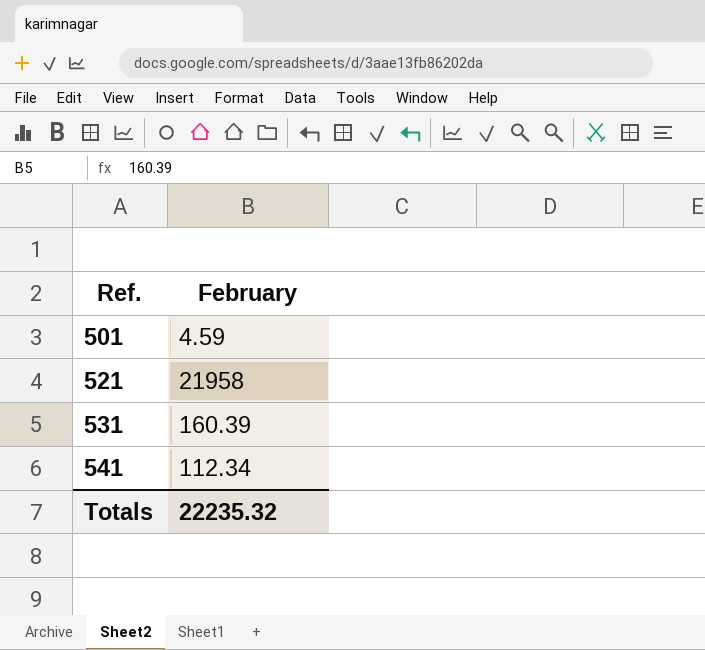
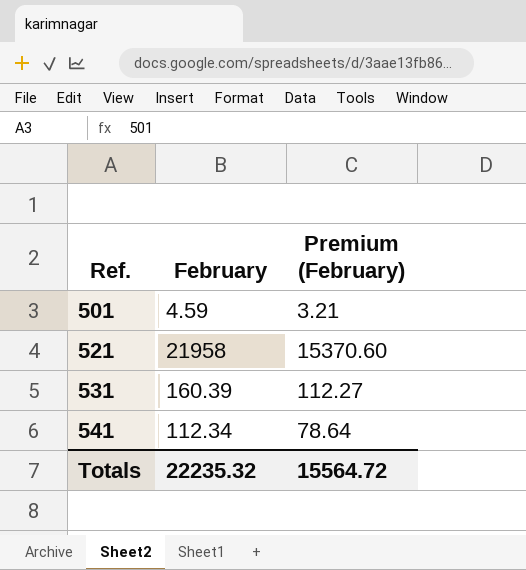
column Premium (February) | formula: none -> [February] * 0.7

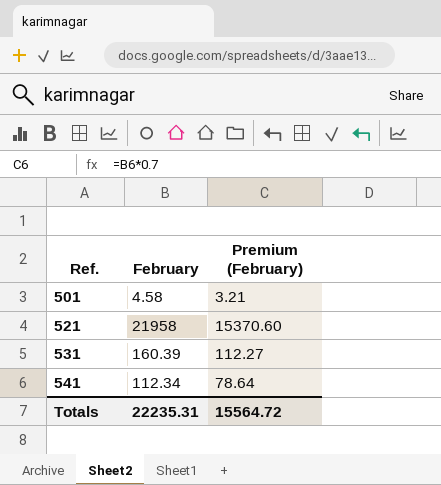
501 | February: 4.59 -> 4.58
Totals | February: 22235.32 -> 22235.31

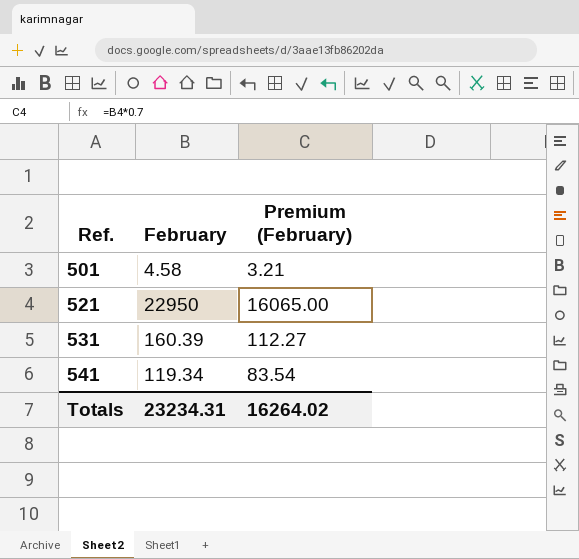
521 | February: 21958 -> 22950
521 | Premium (February): 15370.60 -> 16065.00
541 | February: 112.34 -> 119.34
541 | Premium (February): 78.64 -> 83.54
Totals | February: 22235.31 -> 23234.31
Totals | Premium (February): 15564.72 -> 16264.02

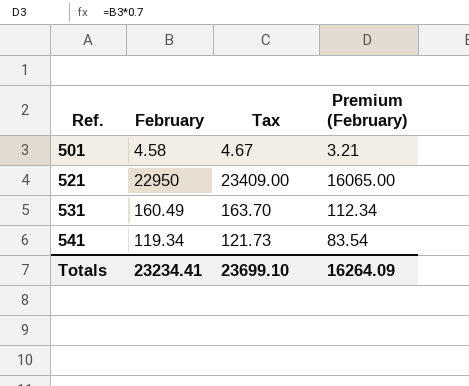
column Tax | formula: none -> [February] * 1.02
531 | February: 160.39 -> 160.49
531 | Premium (February): 112.27 -> 112.34
Totals | February: 23234.31 -> 23234.41
Totals | Premium (February): 16264.02 -> 16264.09

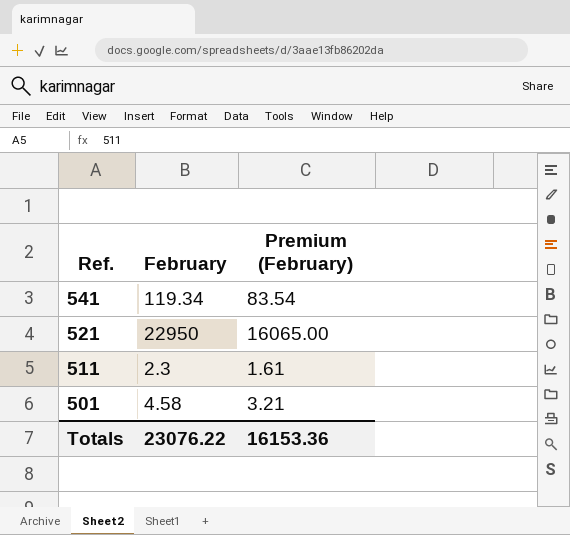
row order: Ref. ascending -> Ref. descending
column Tax | formula: [February] * 1.02 -> none
row 531: 160.49 | 163.70 | 112.34 -> none
row 511: none -> 2.3 | 1.61
Totals | February: 23234.41 -> 23076.22
Totals | Premium (February): 16264.09 -> 16153.36

